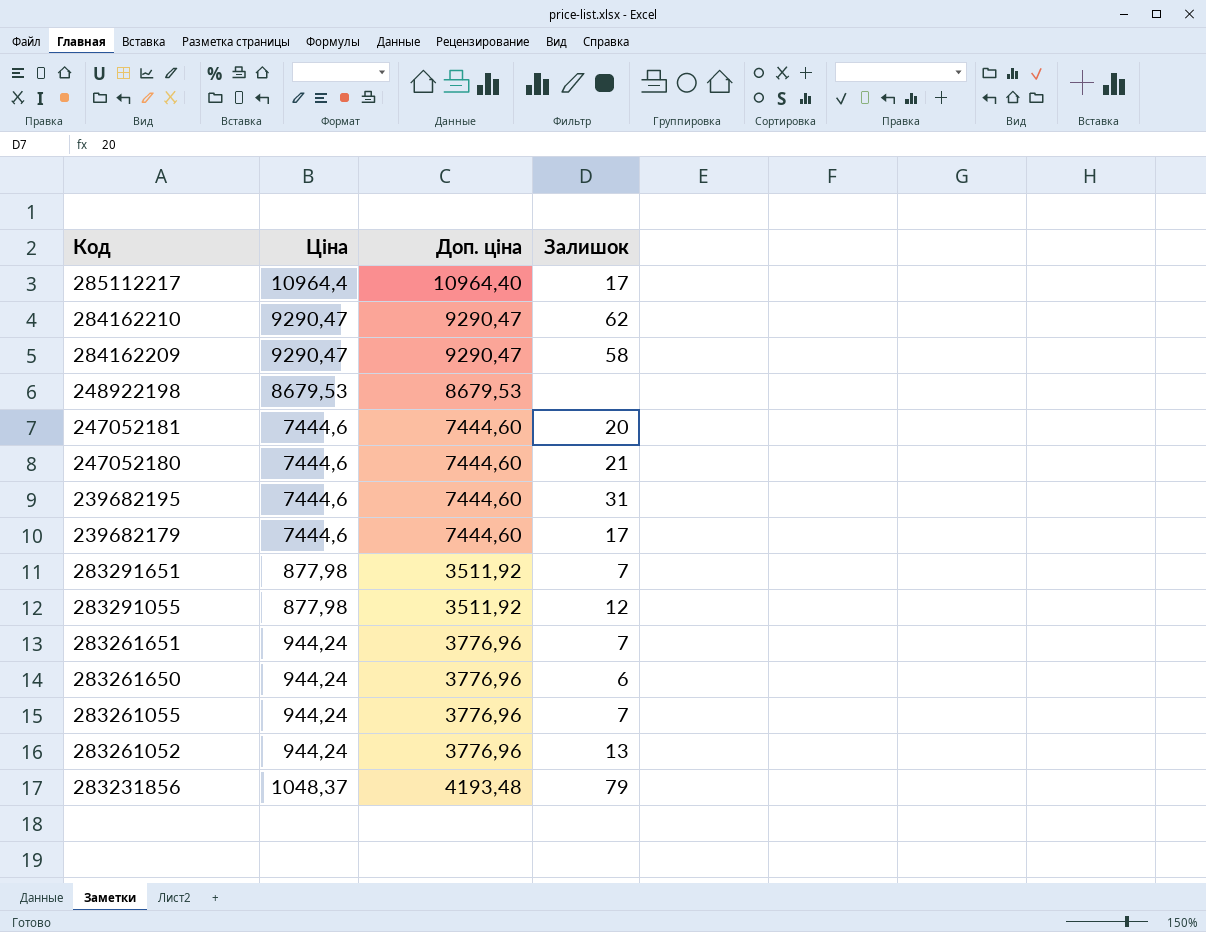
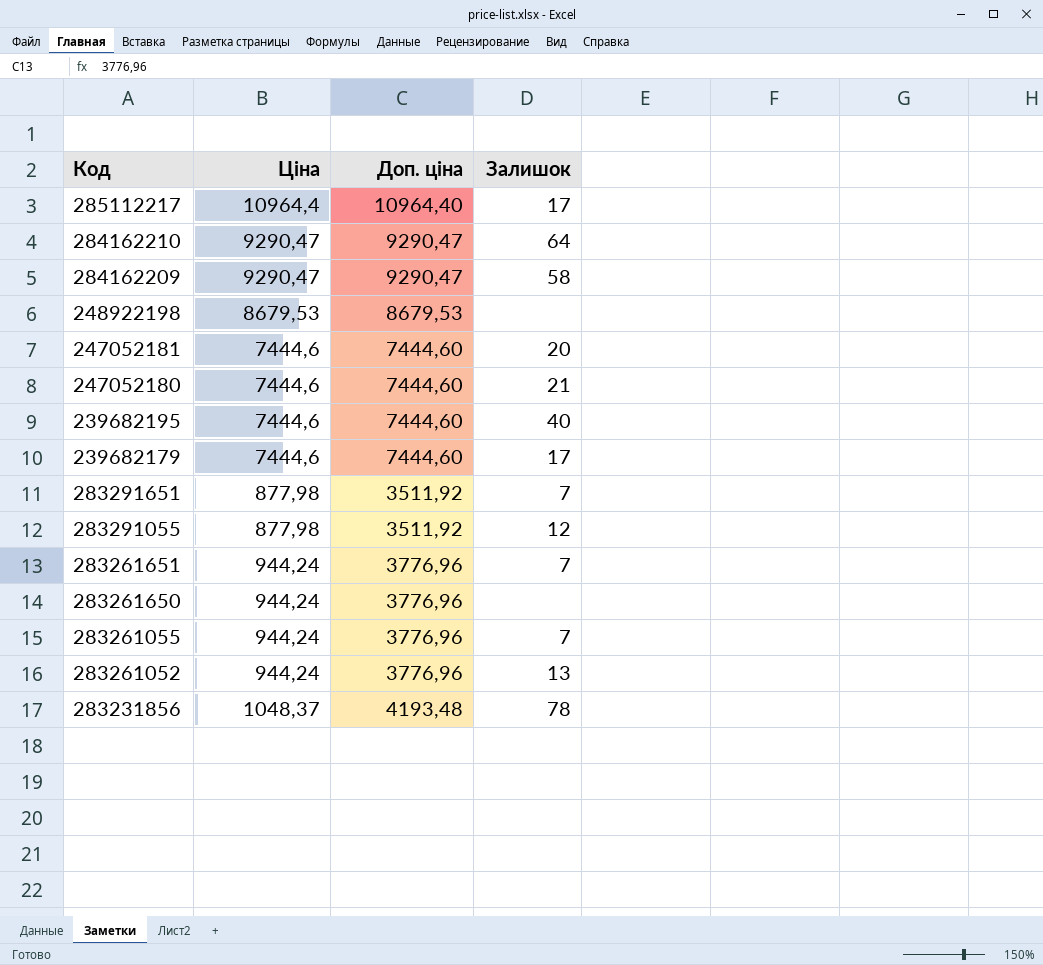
284162210 | Залишок: 62 -> 64
239682195 | Залишок: 31 -> 40
283261650 | Залишок: 6 -> none
283231856 | Залишок: 79 -> 78

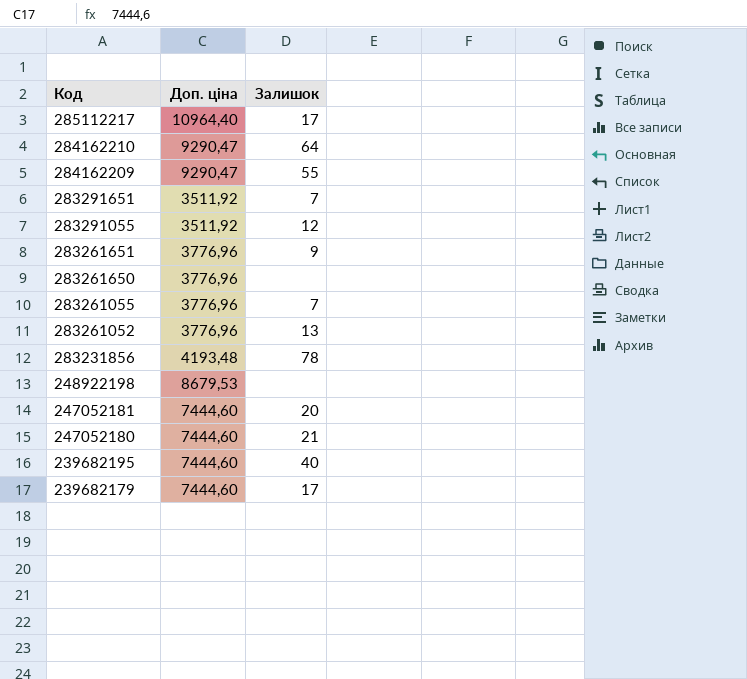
row order: none -> Код descending
column Ціна | position: 2 -> none
284162209 | Залишок: 58 -> 55
283261651 | Залишок: 7 -> 9

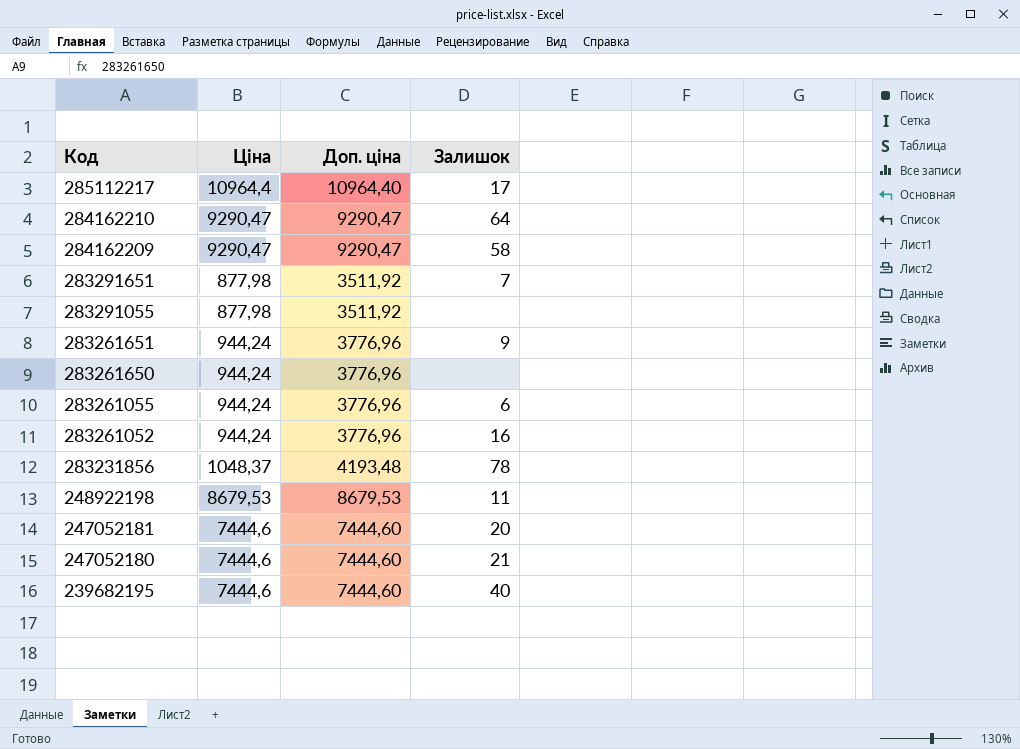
column Ціна | position: none -> 2
row 239682179: 7444,60 | 17 -> none
284162209 | Залишок: 55 -> 58
283291055 | Залишок: 12 -> none
283261055 | Залишок: 7 -> 6
283261052 | Залишок: 13 -> 16
248922198 | Залишок: none -> 11

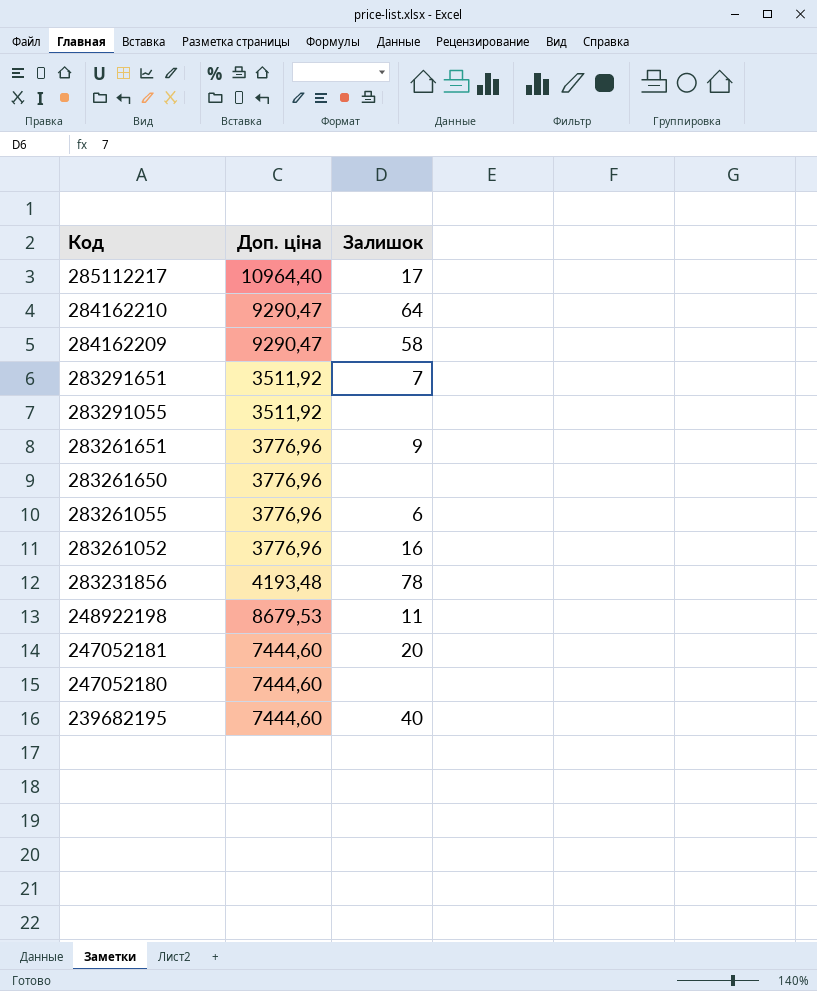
column Ціна | position: 2 -> none
247052180 | Залишок: 21 -> none

